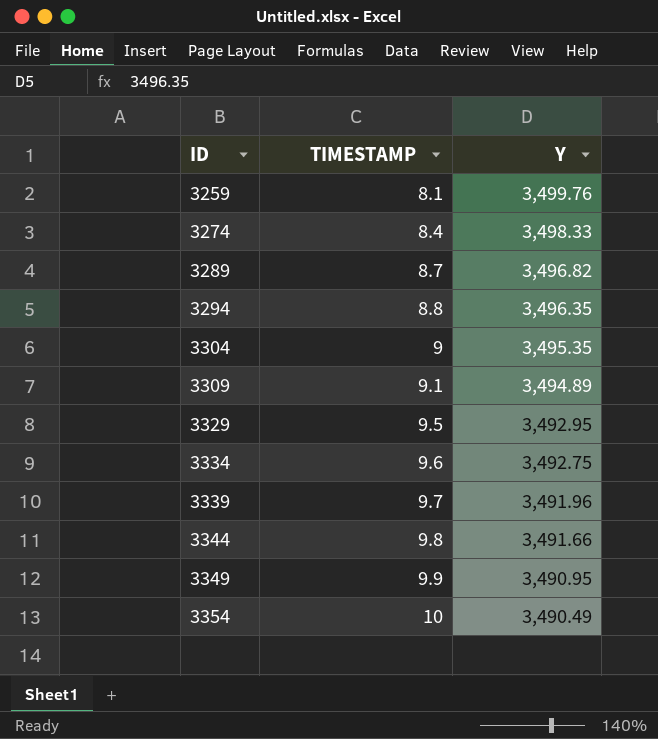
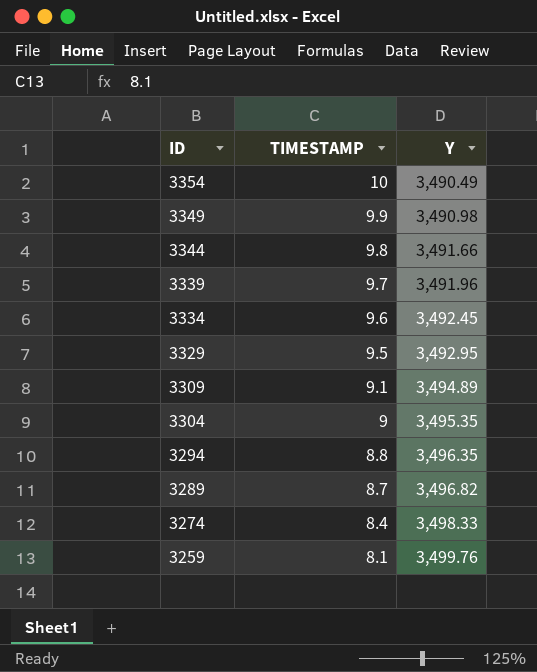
row order: ID ascending -> ID descending
3349 | Y: 3,490.95 -> 3,490.98
3334 | Y: 3,492.75 -> 3,492.45

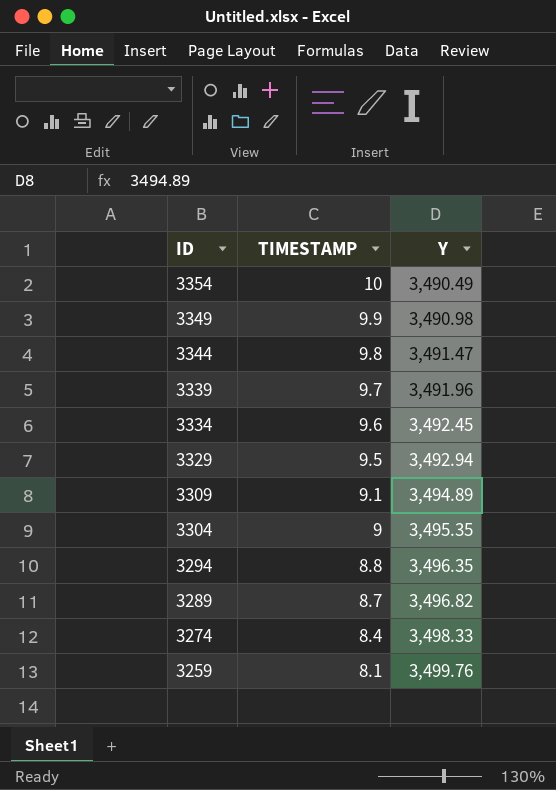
3344 | Y: 3,491.66 -> 3,491.47
3329 | Y: 3,492.95 -> 3,492.94

